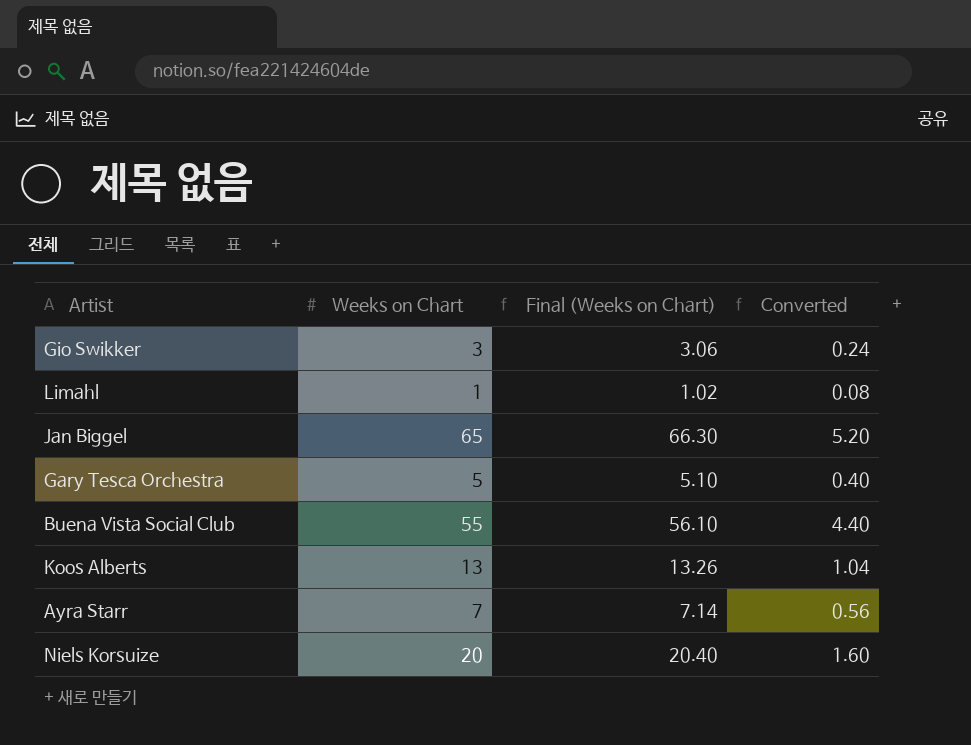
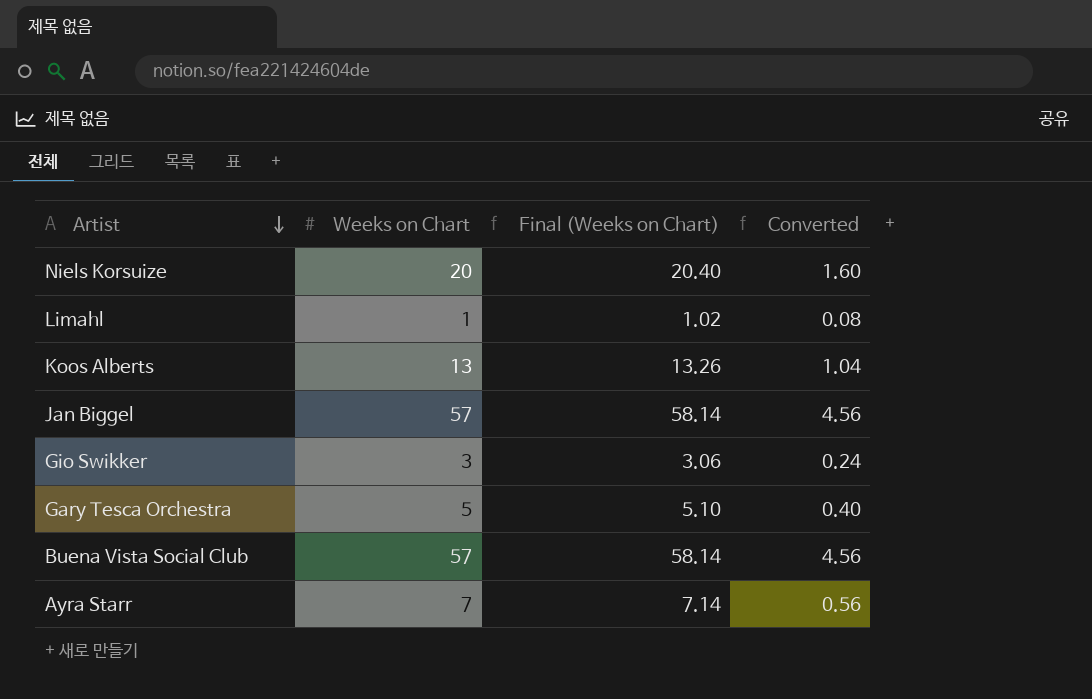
row order: none -> Artist descending
Jan Biggel | Weeks on Chart: 65 -> 57
Jan Biggel | Final (Weeks on Chart): 66.30 -> 58.14
Jan Biggel | Converted: 5.20 -> 4.56
Buena Vista Social Club | Weeks on Chart: 55 -> 57
Buena Vista Social Club | Final (Weeks on Chart): 56.10 -> 58.14
Buena Vista Social Club | Converted: 4.40 -> 4.56

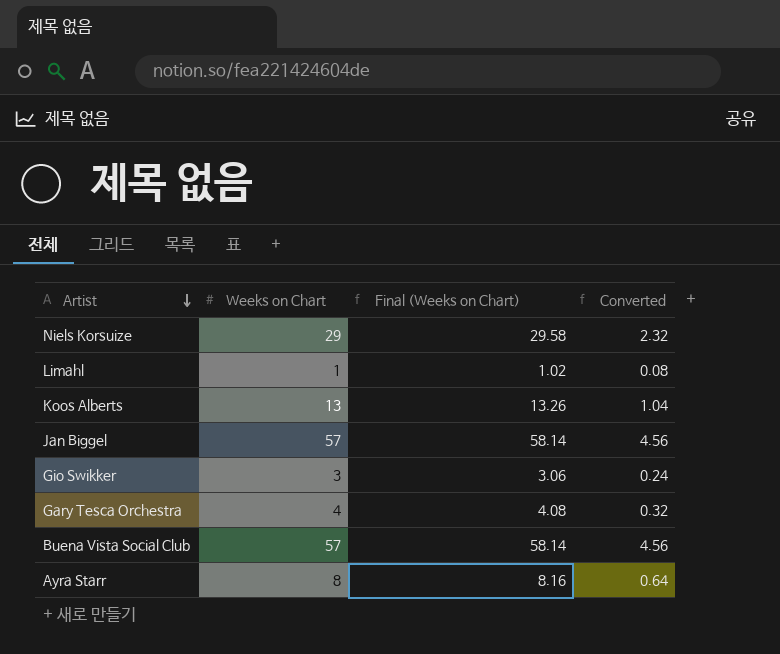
Niels Korsuize | Weeks on Chart: 20 -> 29
Niels Korsuize | Final (Weeks on Chart): 20.40 -> 29.58
Niels Korsuize | Converted: 1.60 -> 2.32
Gary Tesca Orchestra | Weeks on Chart: 5 -> 4
Gary Tesca Orchestra | Final (Weeks on Chart): 5.10 -> 4.08
Gary Tesca Orchestra | Converted: 0.40 -> 0.32
Ayra Starr | Weeks on Chart: 7 -> 8
Ayra Starr | Final (Weeks on Chart): 7.14 -> 8.16
Ayra Starr | Converted: 0.56 -> 0.64

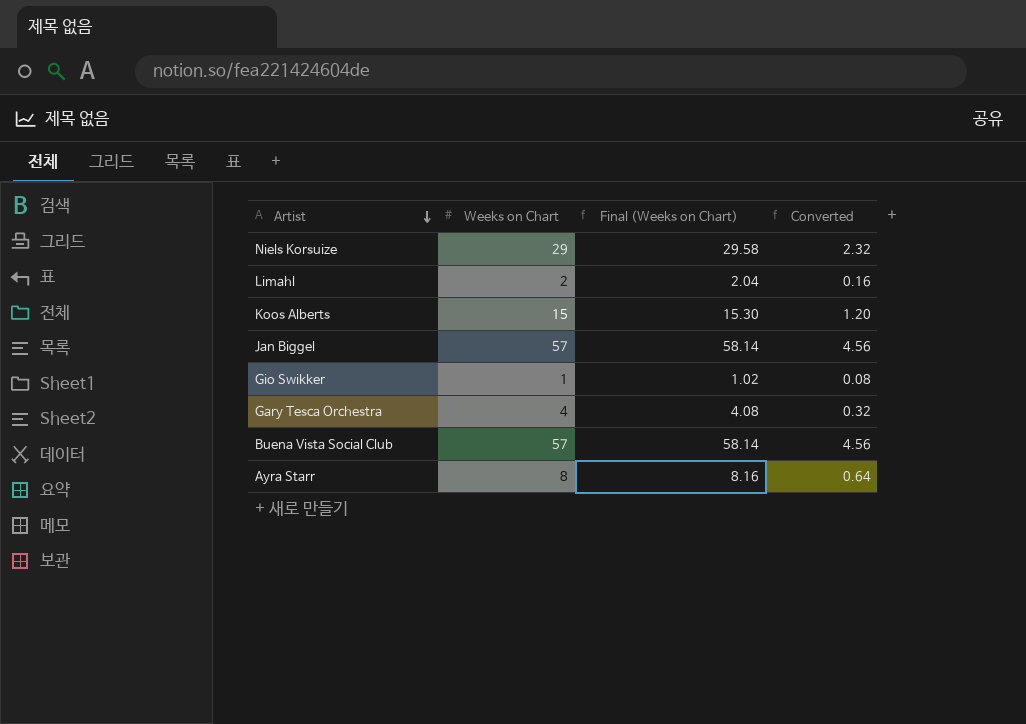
Limahl | Weeks on Chart: 1 -> 2
Limahl | Final (Weeks on Chart): 1.02 -> 2.04
Limahl | Converted: 0.08 -> 0.16
Koos Alberts | Weeks on Chart: 13 -> 15
Koos Alberts | Final (Weeks on Chart): 13.26 -> 15.30
Koos Alberts | Converted: 1.04 -> 1.20
Gio Swikker | Weeks on Chart: 3 -> 1
Gio Swikker | Final (Weeks on Chart): 3.06 -> 1.02
Gio Swikker | Converted: 0.24 -> 0.08

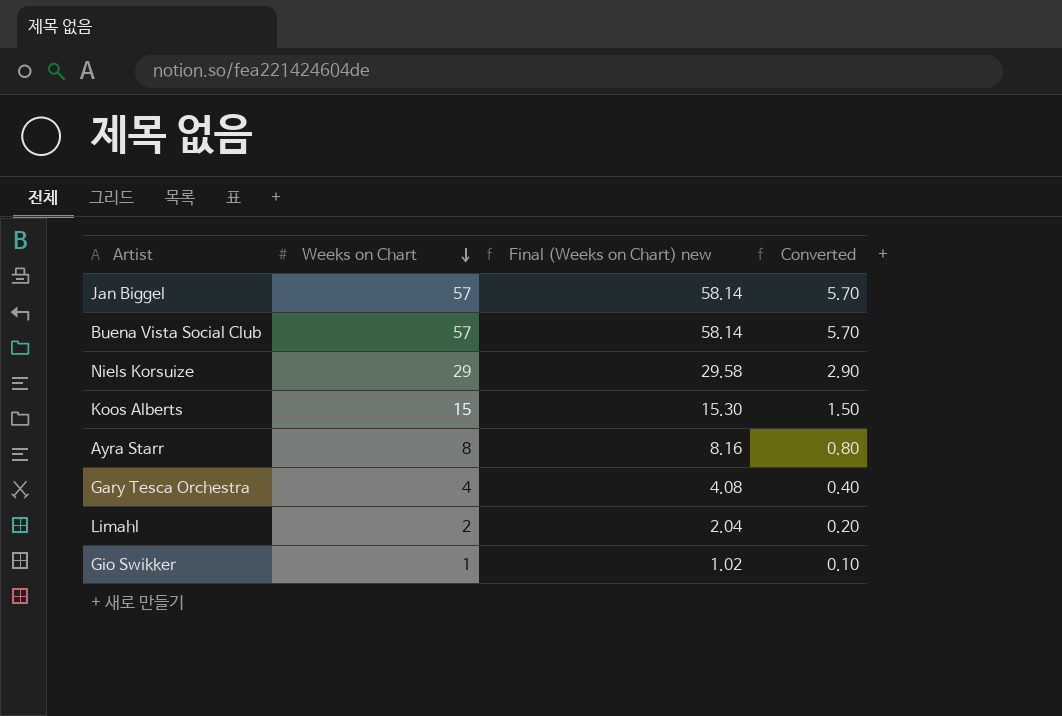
row order: Artist descending -> Weeks on Chart descending
column name: Final (Weeks on Chart) -> Final (Weeks on Chart) new
column Converted | formula: [Weeks on Chart] * 0.08 -> [Weeks on Chart] * 0.1

